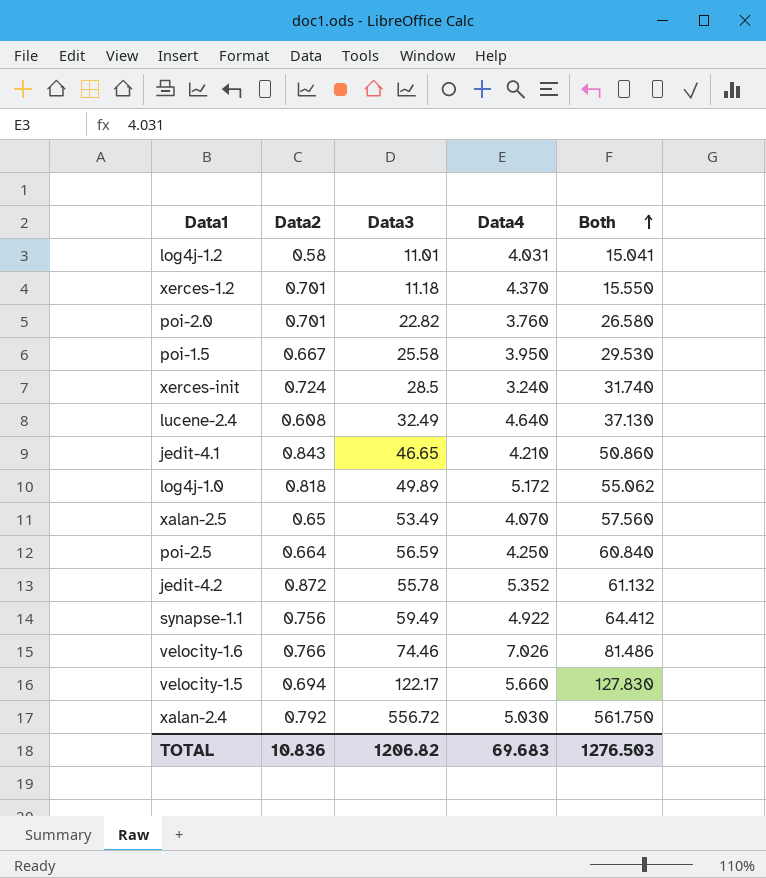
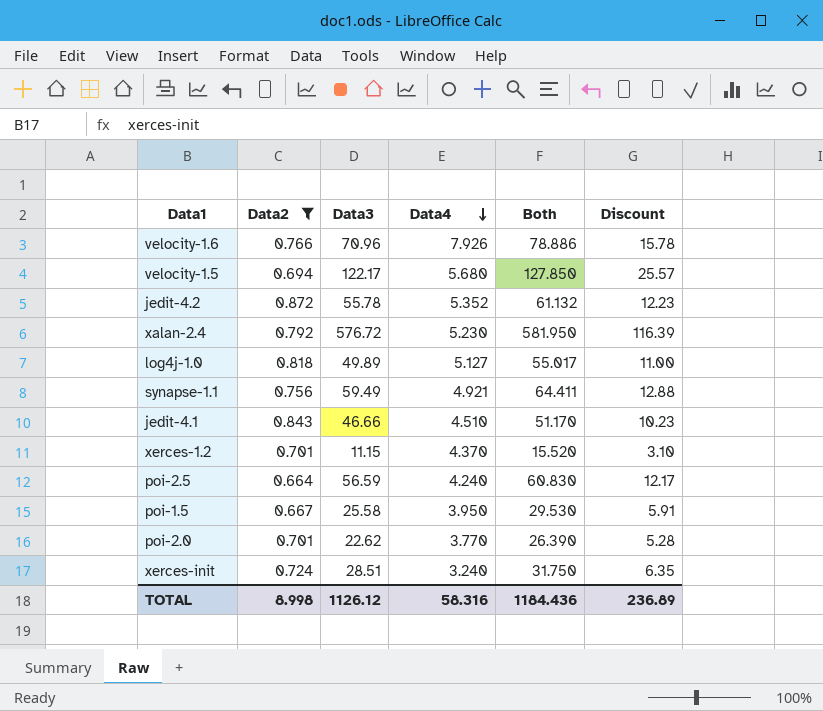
filter: none -> Data2 >= 0.664
row order: Both ascending -> Data4 descending
column Discount | formula: none -> [Both] * 0.2
velocity-1.6 | Data3: 74.46 -> 70.96
velocity-1.6 | Data4: 7.026 -> 7.926
velocity-1.6 | Both: 81.486 -> 78.886
velocity-1.5 | Data4: 5.660 -> 5.680
velocity-1.5 | Both: 127.830 -> 127.850
xalan-2.4 | Data3: 556.72 -> 576.72
xalan-2.4 | Data4: 5.030 -> 5.230
xalan-2.4 | Both: 561.750 -> 581.950
log4j-1.0 | Data4: 5.172 -> 5.127
log4j-1.0 | Both: 55.062 -> 55.017
synapse-1.1 | Data4: 4.922 -> 4.921
synapse-1.1 | Both: 64.412 -> 64.411
jedit-4.1 | Data3: 46.65 -> 46.66
jedit-4.1 | Data4: 4.210 -> 4.510
jedit-4.1 | Both: 50.860 -> 51.170
xerces-1.2 | Data3: 11.18 -> 11.15
xerces-1.2 | Both: 15.550 -> 15.520
poi-2.5 | Data4: 4.250 -> 4.240
poi-2.5 | Both: 60.840 -> 60.830
poi-2.0 | Data3: 22.82 -> 22.62
poi-2.0 | Data4: 3.760 -> 3.770
poi-2.0 | Both: 26.580 -> 26.390
xerces-init | Data3: 28.5 -> 28.51
xerces-init | Both: 31.740 -> 31.750
TOTAL | Data2: 10.836 -> 8.998
TOTAL | Data3: 1206.82 -> 1126.12
TOTAL | Data4: 69.683 -> 58.316
TOTAL | Both: 1276.503 -> 1184.436

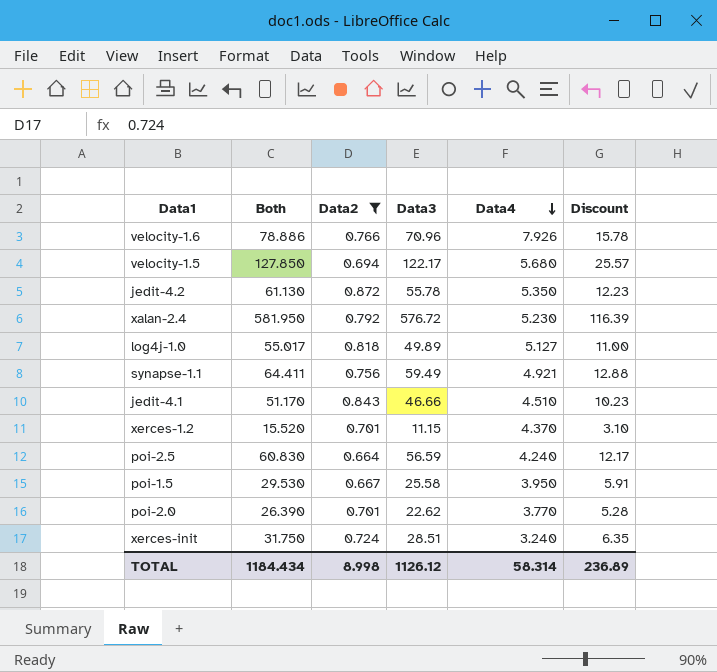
column Both | position: 5 -> 2
jedit-4.2 | Both: 61.132 -> 61.130
jedit-4.2 | Data4: 5.352 -> 5.350
TOTAL | Both: 1184.436 -> 1184.434
TOTAL | Data4: 58.316 -> 58.314

